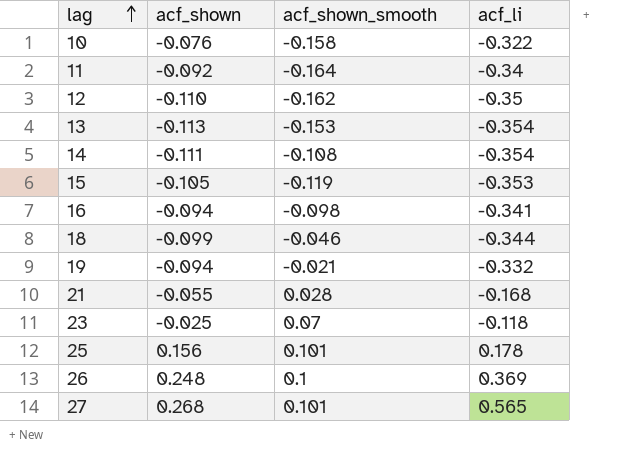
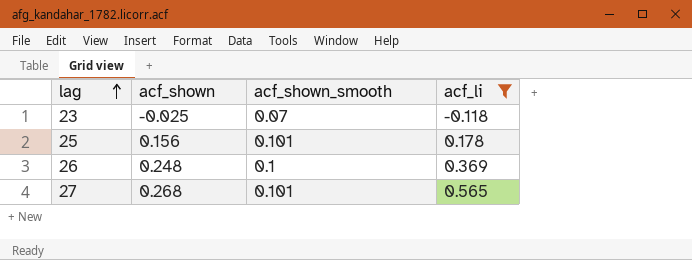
filter: none -> acf_li >= -0.118

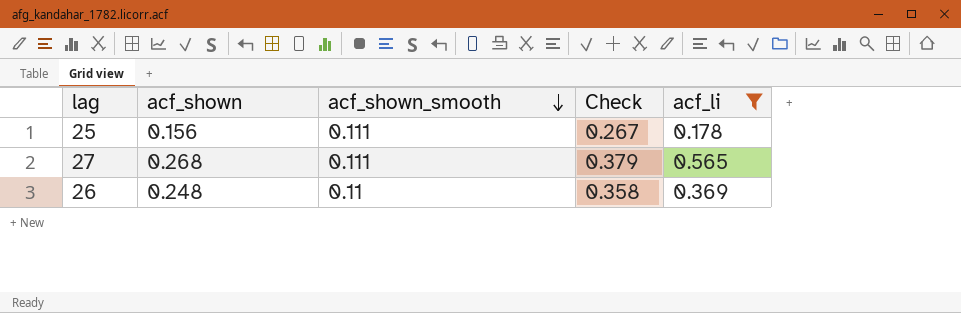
row order: lag ascending -> acf_shown_smooth descending
column Check | formula: none -> [acf_shown] + [acf_shown_smooth]
row 23: -0.025 | 0.07 | -0.118 -> none
25 | acf_shown_smooth: 0.101 -> 0.111
27 | acf_shown_smooth: 0.101 -> 0.111
26 | acf_shown_smooth: 0.1 -> 0.11

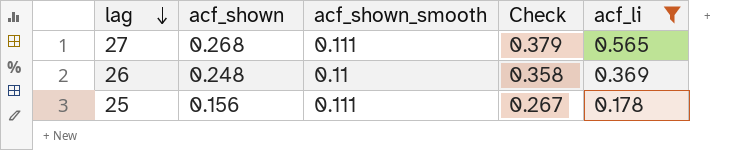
row order: acf_shown_smooth descending -> lag descending

